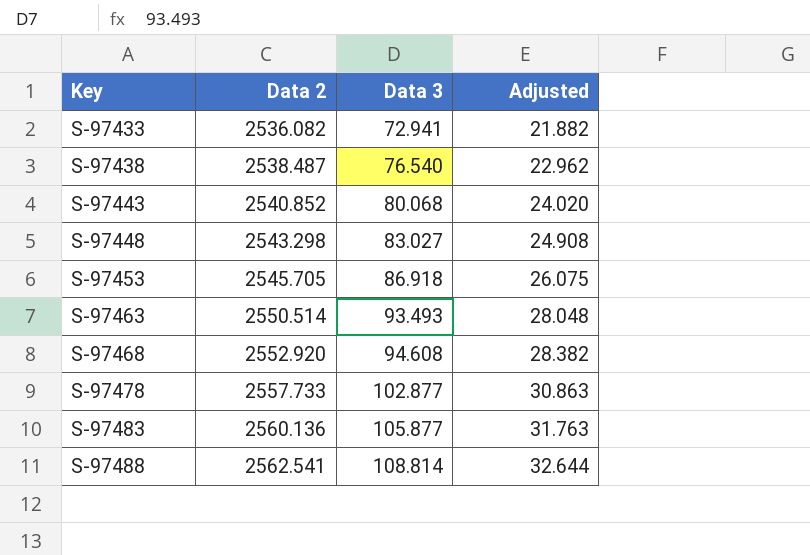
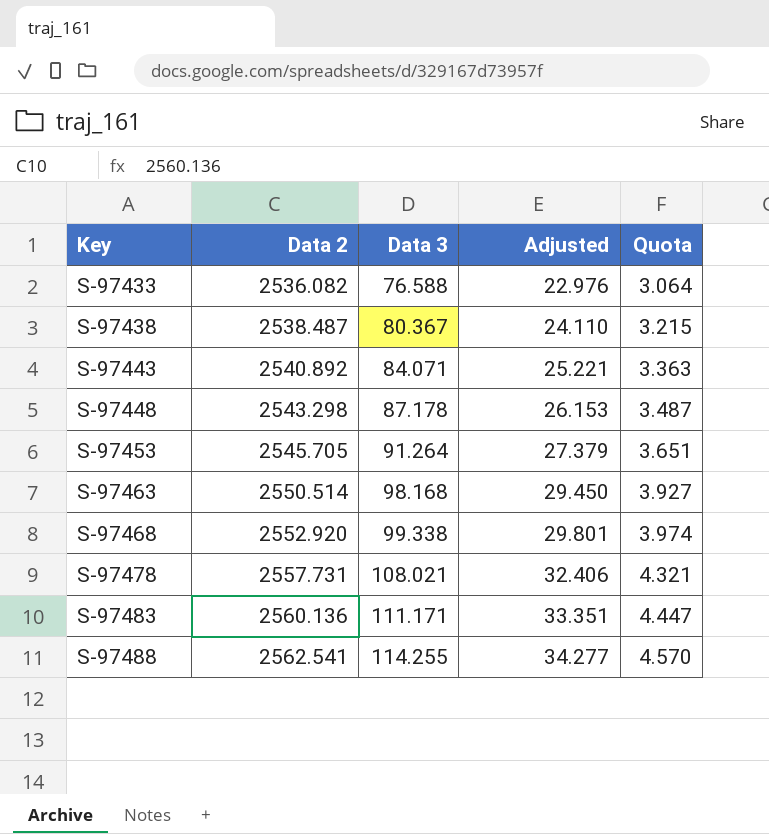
column Quota | formula: none -> [Data 3] * 0.04
S-97433 | Data 3: 72.941 -> 76.588
S-97433 | Adjusted: 21.882 -> 22.976
S-97438 | Data 3: 76.540 -> 80.367
S-97438 | Adjusted: 22.962 -> 24.110
S-97443 | Data 2: 2540.852 -> 2540.892
S-97443 | Data 3: 80.068 -> 84.071
S-97443 | Adjusted: 24.020 -> 25.221
S-97448 | Data 3: 83.027 -> 87.178
S-97448 | Adjusted: 24.908 -> 26.153
S-97453 | Data 3: 86.918 -> 91.264
S-97453 | Adjusted: 26.075 -> 27.379
S-97463 | Data 3: 93.493 -> 98.168
S-97463 | Adjusted: 28.048 -> 29.450
S-97468 | Data 3: 94.608 -> 99.338
S-97468 | Adjusted: 28.382 -> 29.801
S-97478 | Data 2: 2557.733 -> 2557.731
S-97478 | Data 3: 102.877 -> 108.021
S-97478 | Adjusted: 30.863 -> 32.406
S-97483 | Data 3: 105.877 -> 111.171
S-97483 | Adjusted: 31.763 -> 33.351
S-97488 | Data 3: 108.814 -> 114.255
S-97488 | Adjusted: 32.644 -> 34.277

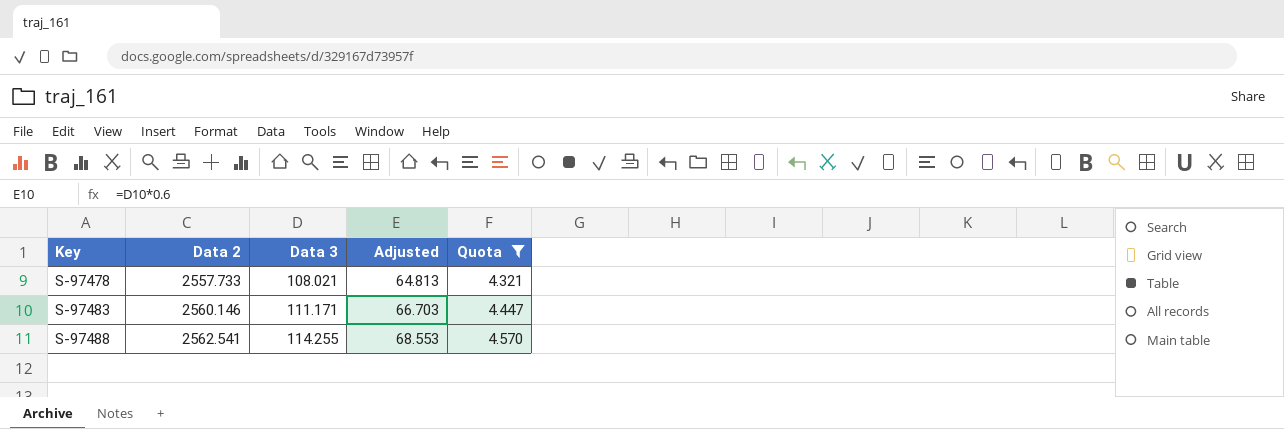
filter: none -> Quota >= 4.321
column Adjusted | formula: [Data 3] * 0.3 -> [Data 3] * 0.6
S-97478 | Data 2: 2557.731 -> 2557.733
S-97483 | Data 2: 2560.136 -> 2560.146

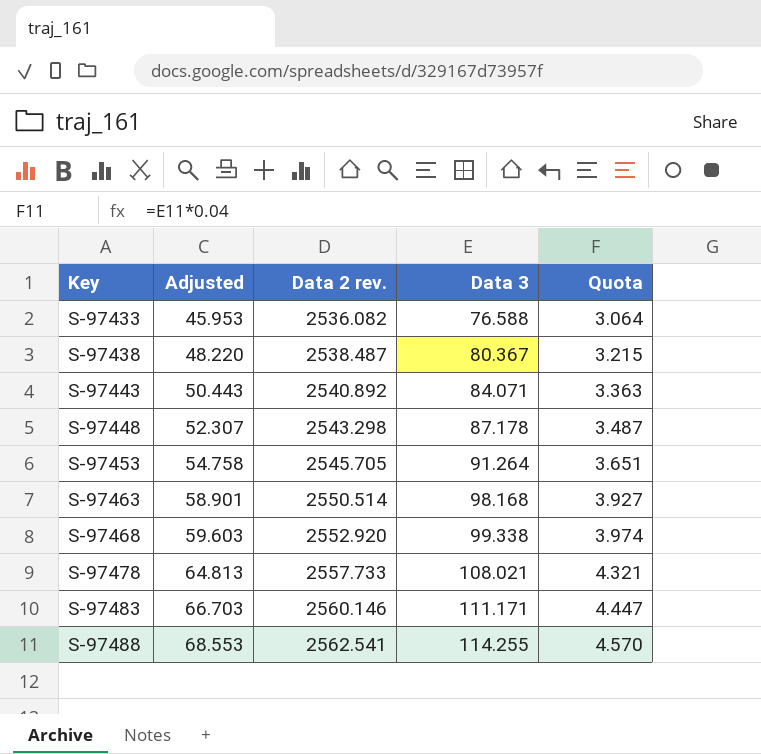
filter: Quota >= 4.321 -> none
column Adjusted | position: 4 -> 2
column name: Data 2 -> Data 2 rev.

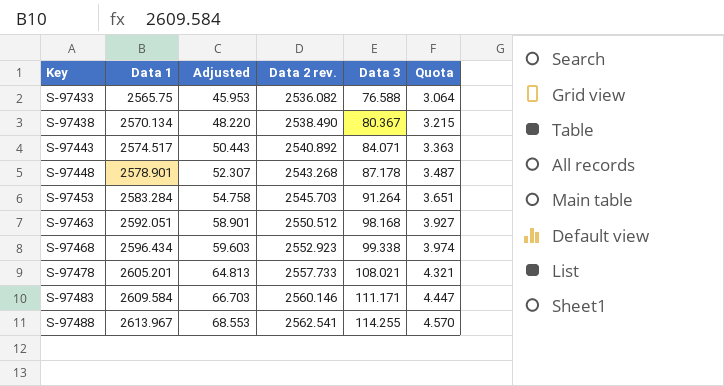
column Data 1 | position: none -> 2
S-97438 | Data 2 rev.: 2538.487 -> 2538.490
S-97448 | Data 2 rev.: 2543.298 -> 2543.268
S-97453 | Data 2 rev.: 2545.705 -> 2545.703
S-97463 | Data 2 rev.: 2550.514 -> 2550.512
S-97468 | Data 2 rev.: 2552.920 -> 2552.923

